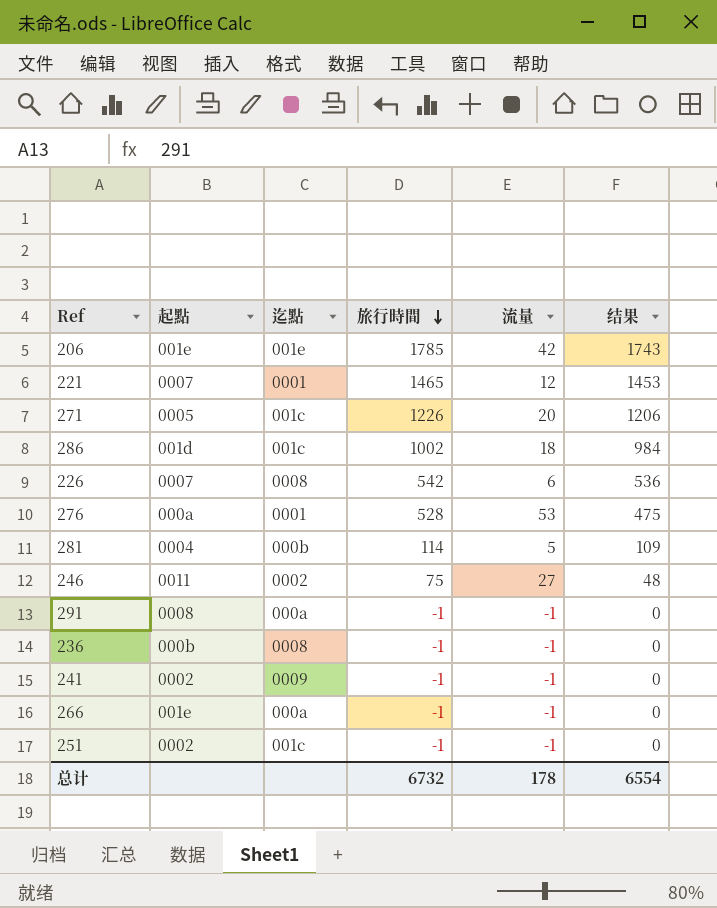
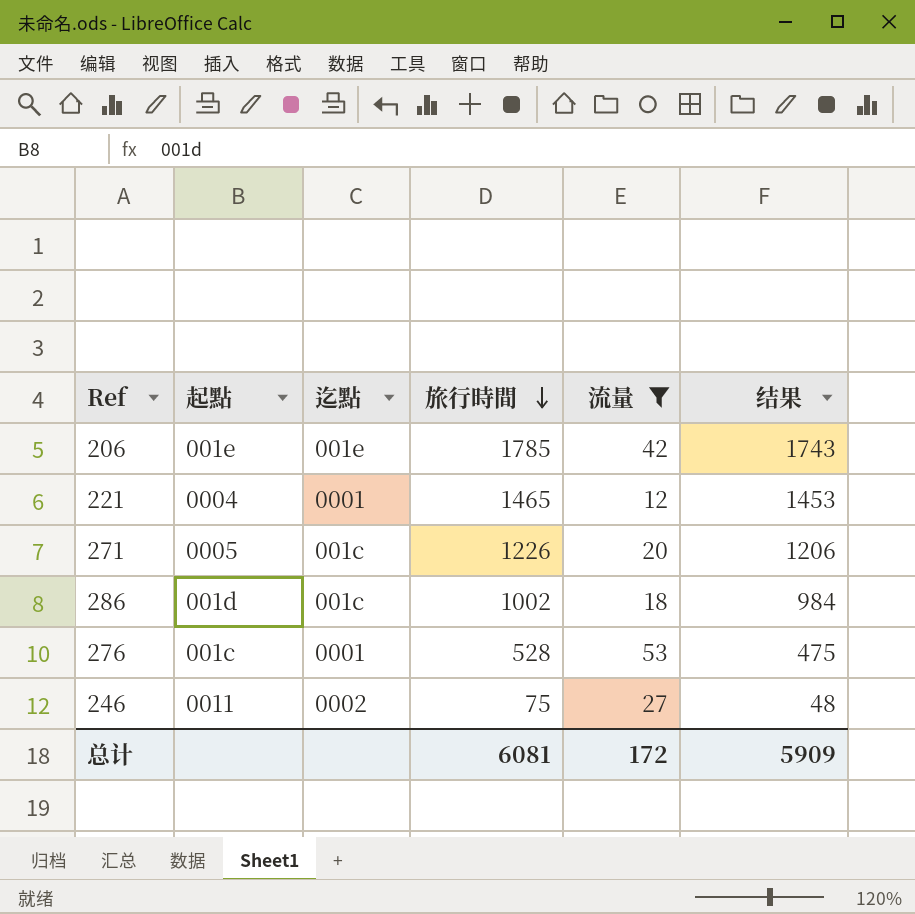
filter: none -> 流量 >= 12
221 | 起點: 0007 -> 0004
276 | 起點: 000a -> 001c
总计 | 旅行時間: 6732 -> 6081
总计 | 流量: 178 -> 172
总计 | 结果: 6554 -> 5909

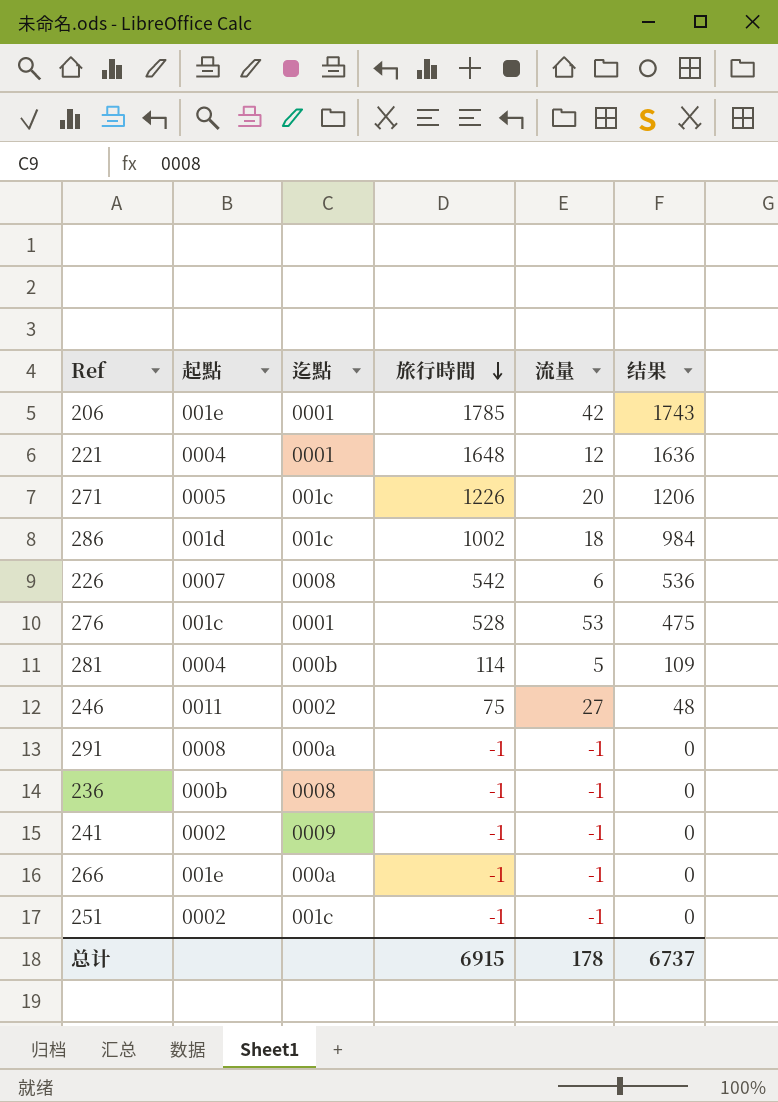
filter: 流量 >= 12 -> none
206 | 迄點: 001e -> 0001
221 | 旅行時間: 1465 -> 1648
221 | 结果: 1453 -> 1636
总计 | 旅行時間: 6081 -> 6915
总计 | 流量: 172 -> 178
总计 | 结果: 5909 -> 6737

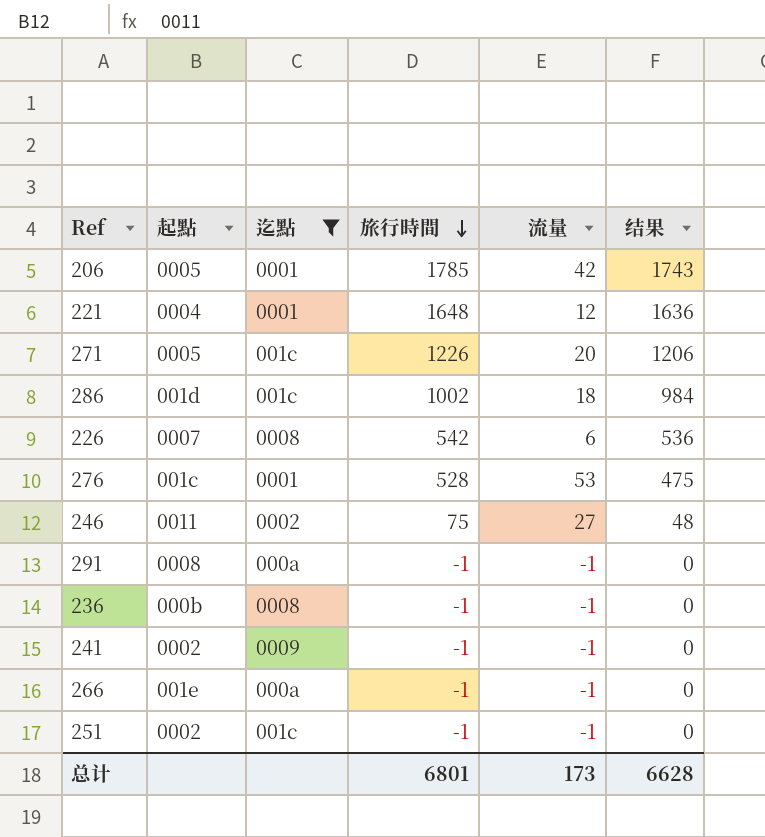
filter: none -> 迄點 != 000b
206 | 起點: 001e -> 0005
总计 | 旅行時間: 6915 -> 6801
总计 | 流量: 178 -> 173
总计 | 结果: 6737 -> 6628

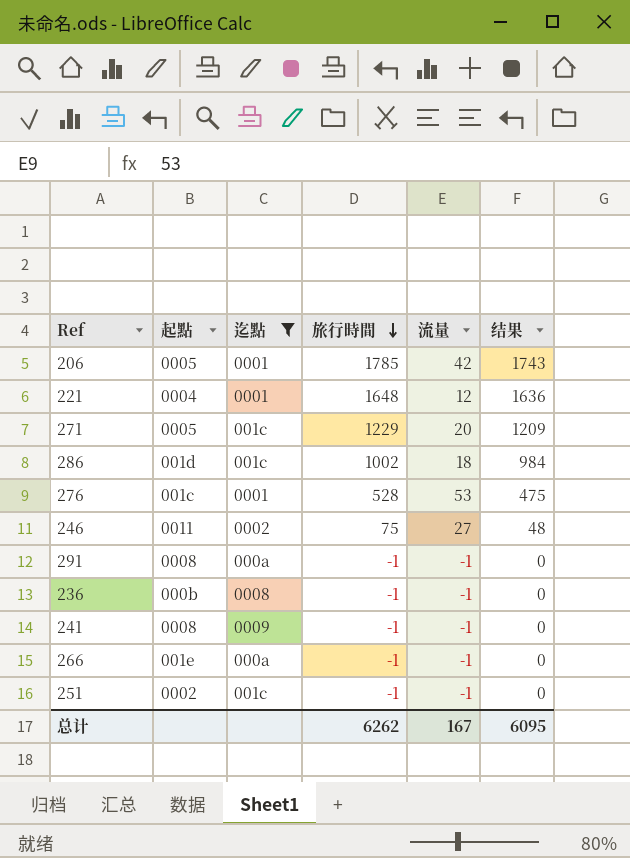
row 226: 0007 | 0008 | 542 | 6 | 536 -> none
271 | 旅行時間: 1226 -> 1229
271 | 结果: 1206 -> 1209
241 | 起點: 0002 -> 0008
总计 | 旅行時間: 6801 -> 6262
总计 | 流量: 173 -> 167
总计 | 结果: 6628 -> 6095

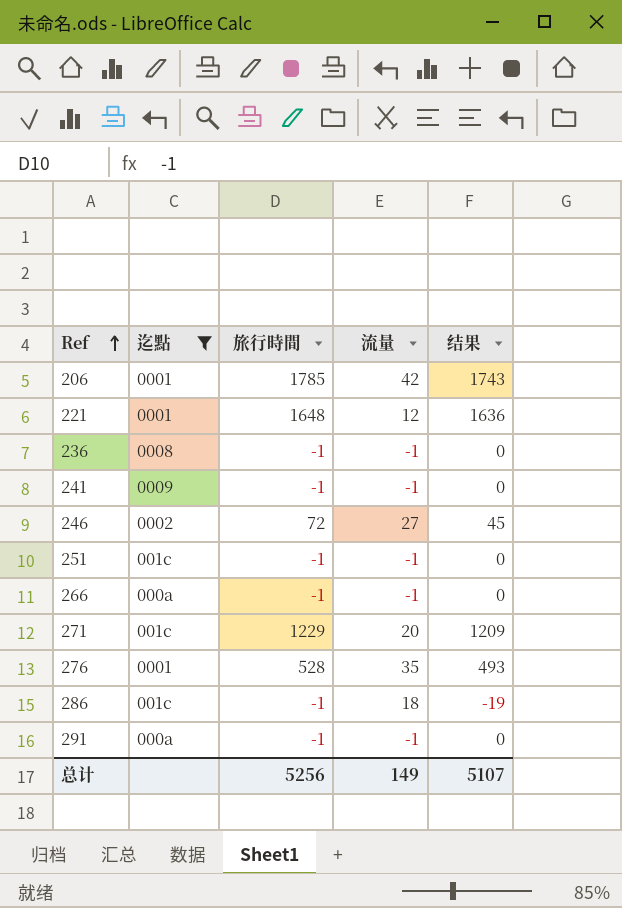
row order: 旅行時間 descending -> Ref ascending
column 起點 | position: 2 -> none
246 | 旅行時間: 75 -> 72
246 | 结果: 48 -> 45
276 | 流量: 53 -> 35
276 | 结果: 475 -> 493
286 | 旅行時間: 1002 -> -1
286 | 结果: 984 -> -19
总计 | 旅行時間: 6262 -> 5256
总计 | 流量: 167 -> 149
总计 | 结果: 6095 -> 5107

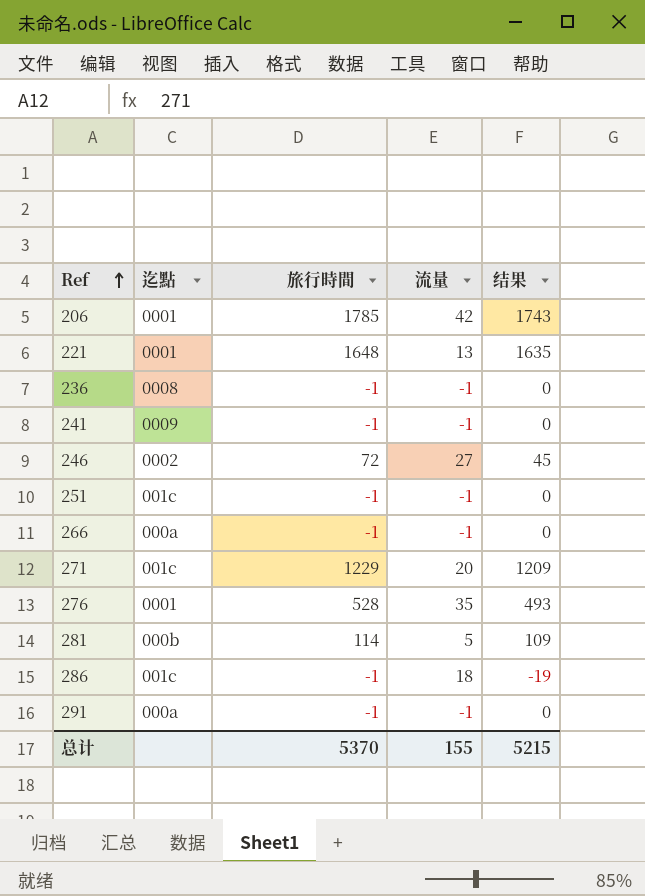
filter: 迄點 != 000b -> none
221 | 流量: 12 -> 13
221 | 结果: 1636 -> 1635
总计 | 旅行時間: 5256 -> 5370
总计 | 流量: 149 -> 155
总计 | 结果: 5107 -> 5215

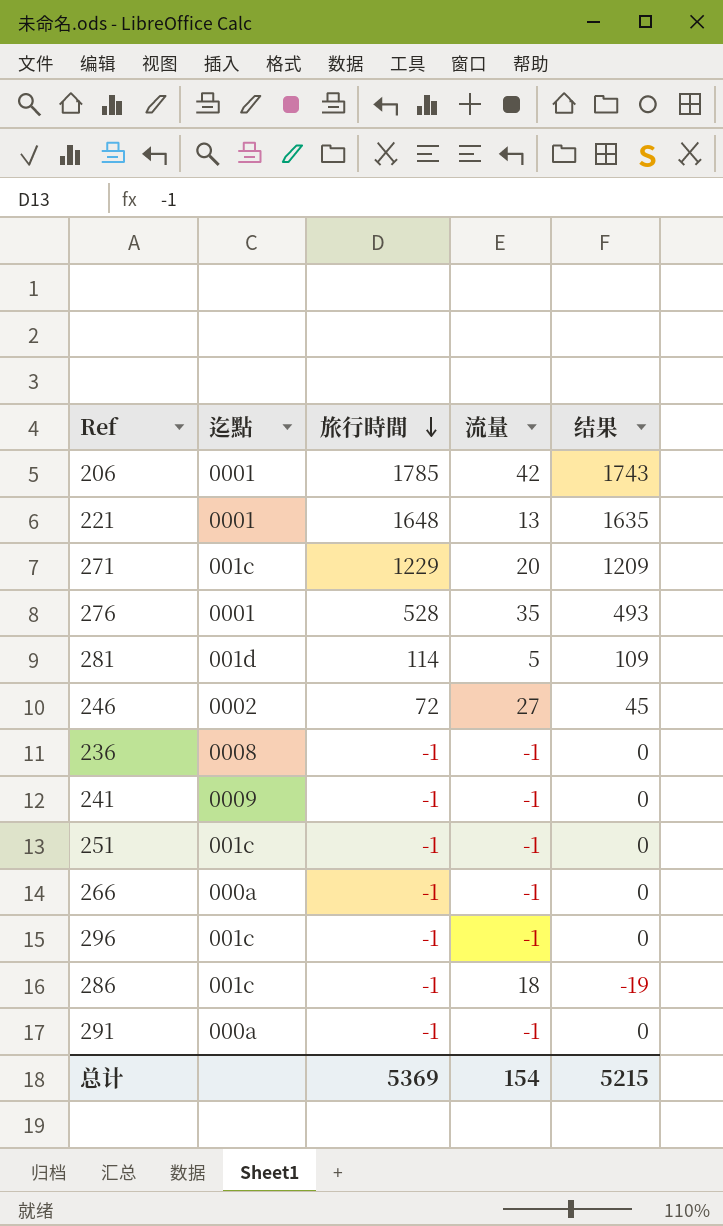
row order: Ref ascending -> 旅行時間 descending
281 | 迄點: 000b -> 001d
row 296: none -> 001c | -1 | -1 | 0
总计 | 旅行時間: 5370 -> 5369
总计 | 流量: 155 -> 154

